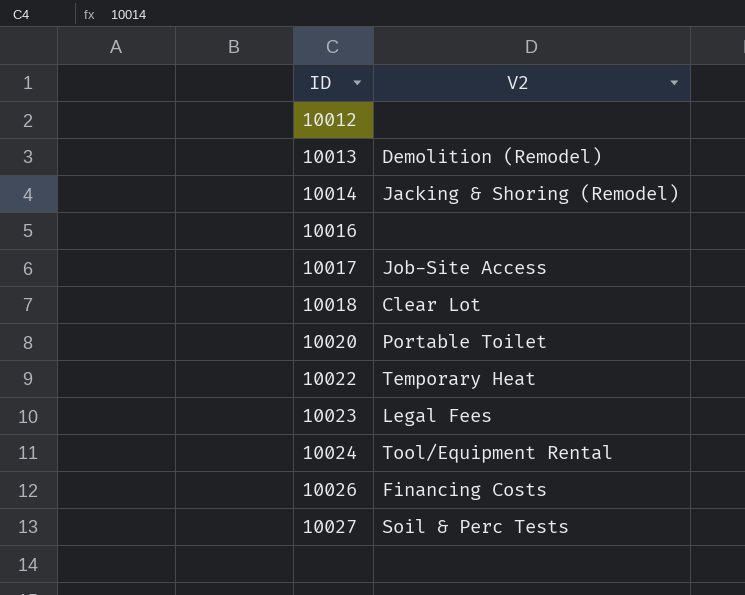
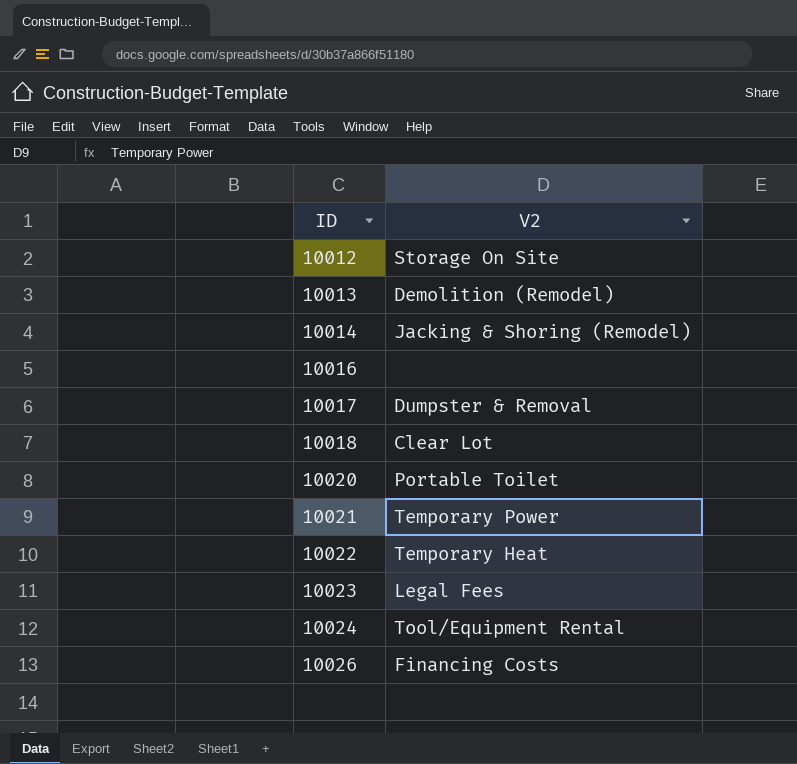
row 10027: Soil & Perc Tests -> none
10012 | V2: none -> Storage On Site
10017 | V2: Job-Site Access -> Dumpster & Removal
row 10021: none -> Temporary Power

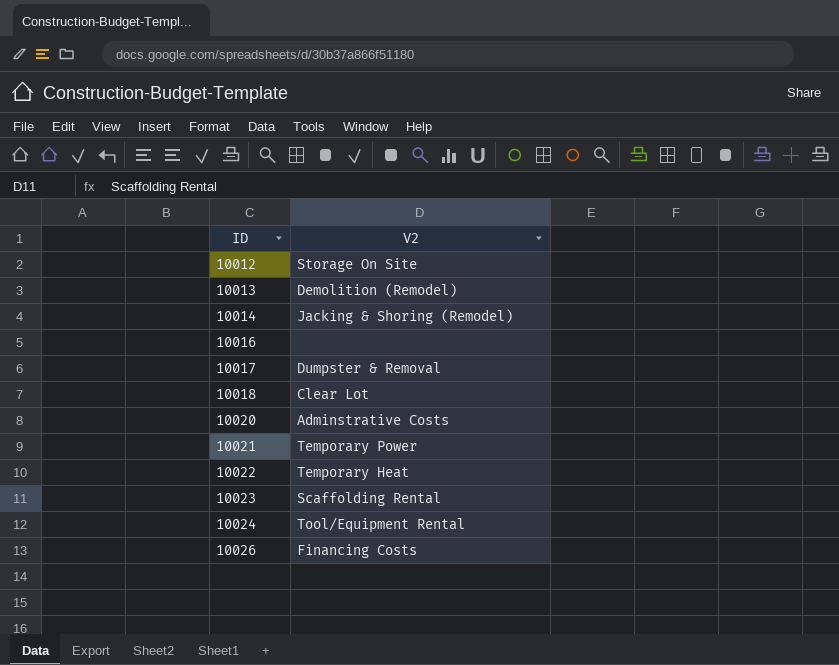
10020 | V2: Portable Toilet -> Adminstrative Costs
10023 | V2: Legal Fees -> Scaffolding Rental

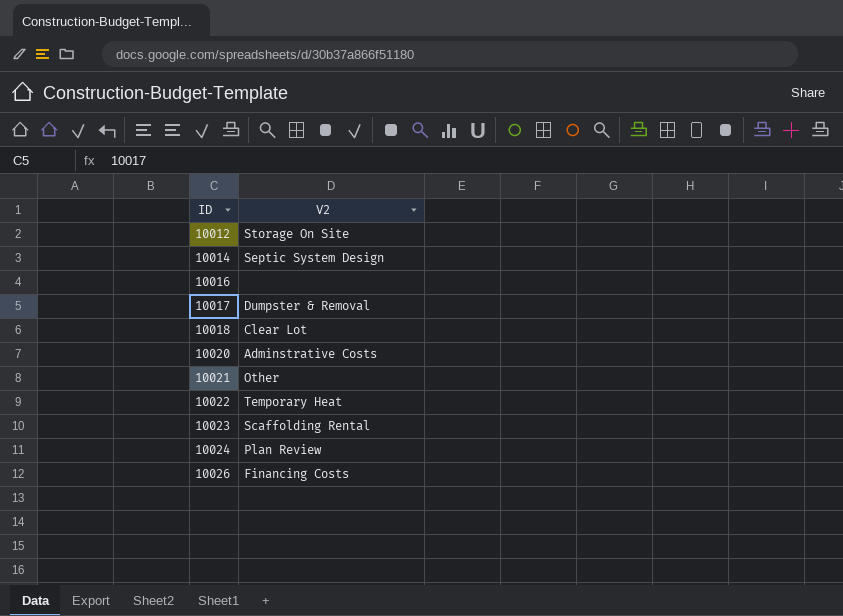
row 10013: Demolition (Remodel) -> none
10014 | V2: Jacking & Shoring (Remodel) -> Septic System Design
10021 | V2: Temporary Power -> Other
10024 | V2: Tool/Equipment Rental -> Plan Review

